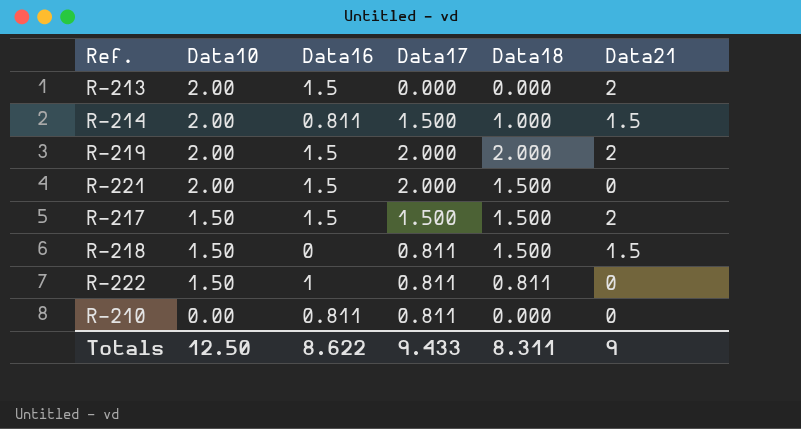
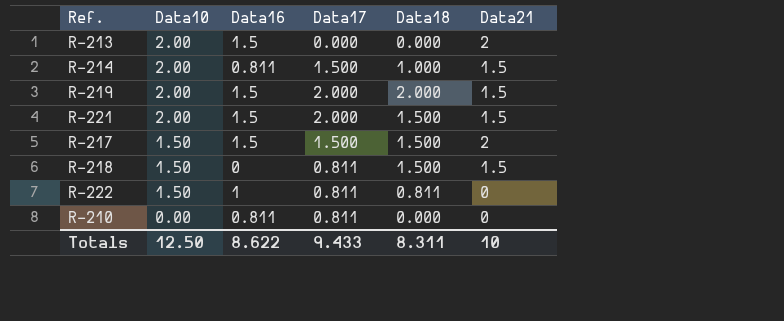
R-219 | Data21: 2 -> 1.5
R-221 | Data21: 0 -> 1.5
Totals | Data21: 9 -> 10

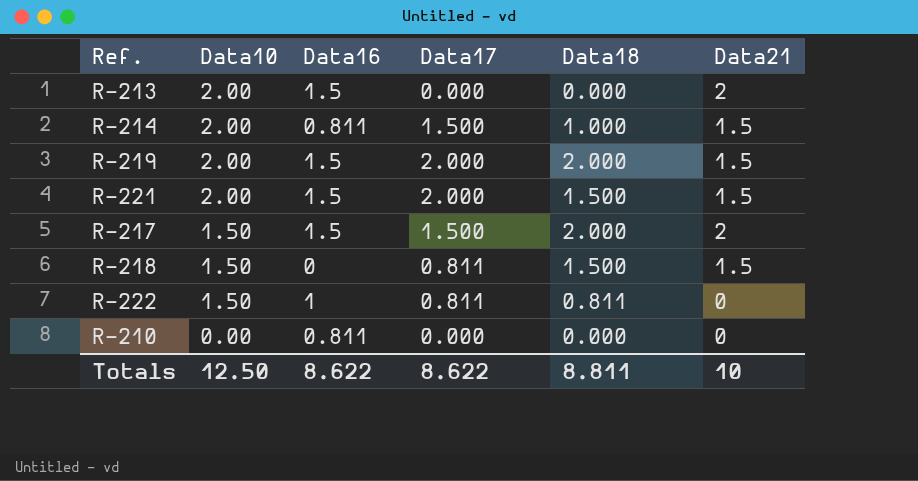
R-217 | Data18: 1.500 -> 2.000
R-210 | Data17: 0.811 -> 0.000
Totals | Data17: 9.433 -> 8.622
Totals | Data18: 8.311 -> 8.811

